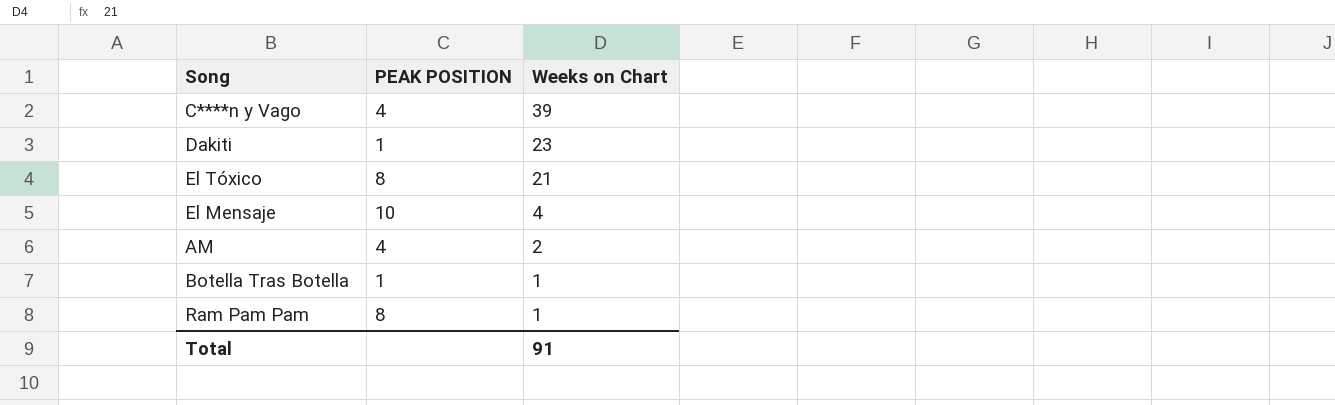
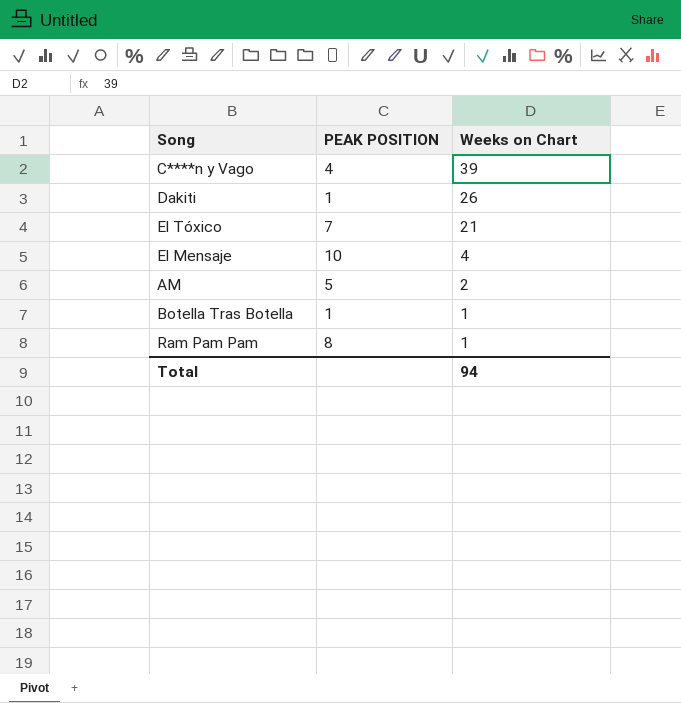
Dakiti | Weeks on Chart: 23 -> 26
El Tóxico | PEAK POSITION: 8 -> 7
AM | PEAK POSITION: 4 -> 5
Total | Weeks on Chart: 91 -> 94

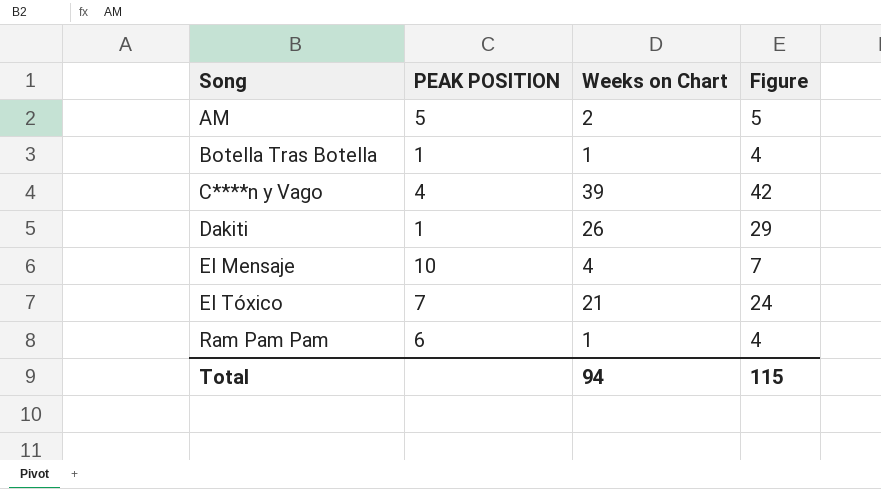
row order: Weeks on Chart descending -> Song ascending
column Figure | formula: none -> [Weeks on Chart] + 3
Ram Pam Pam | PEAK POSITION: 8 -> 6

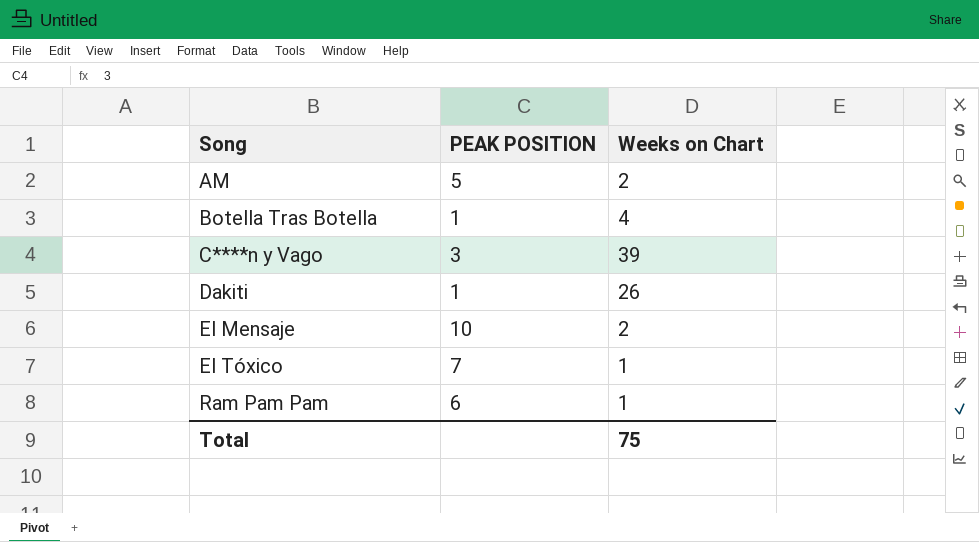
column Figure | formula: [Weeks on Chart] + 3 -> none
Botella Tras Botella | Weeks on Chart: 1 -> 4
C****n y Vago | PEAK POSITION: 4 -> 3
El Mensaje | Weeks on Chart: 4 -> 2
El Tóxico | Weeks on Chart: 21 -> 1
Total | Weeks on Chart: 94 -> 75

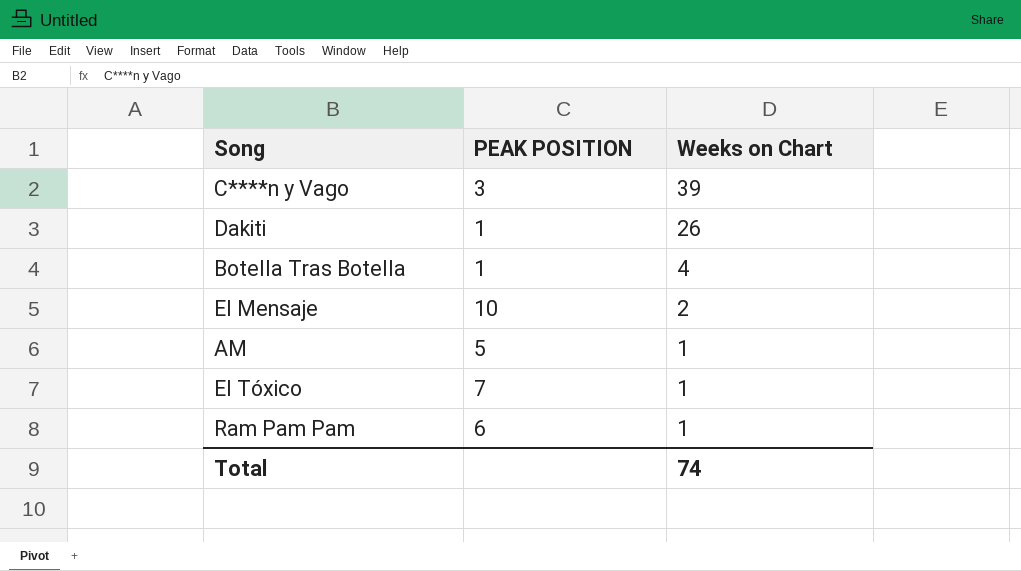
row order: Song ascending -> Weeks on Chart descending
AM | Weeks on Chart: 2 -> 1
Total | Weeks on Chart: 75 -> 74

